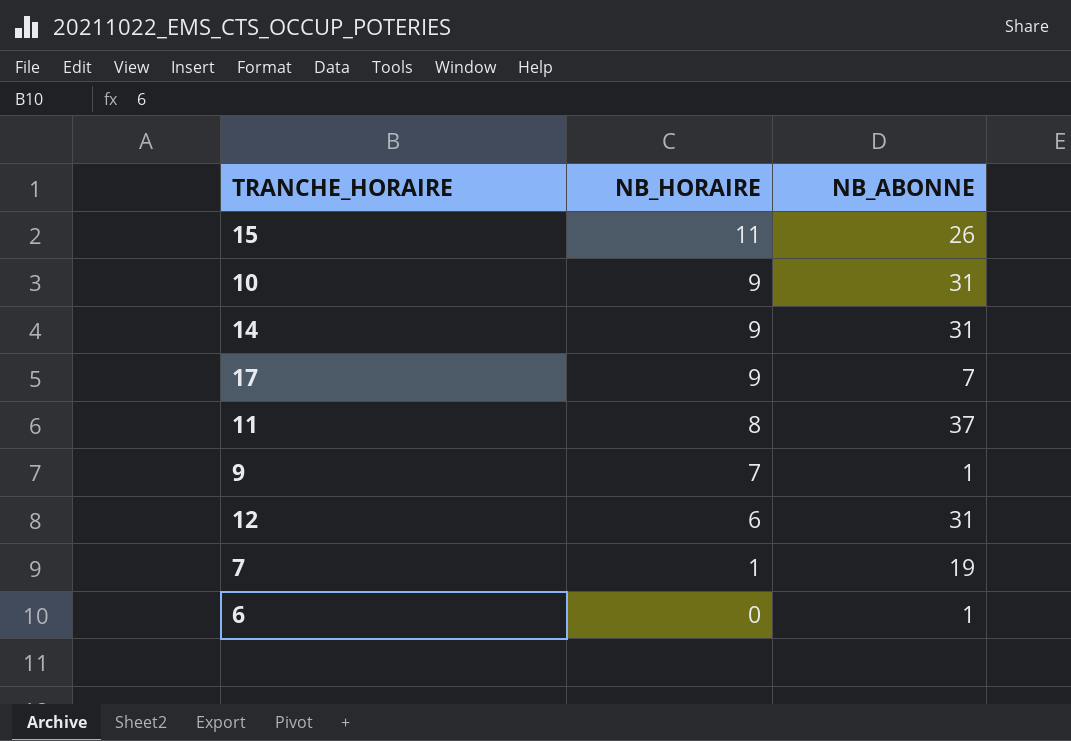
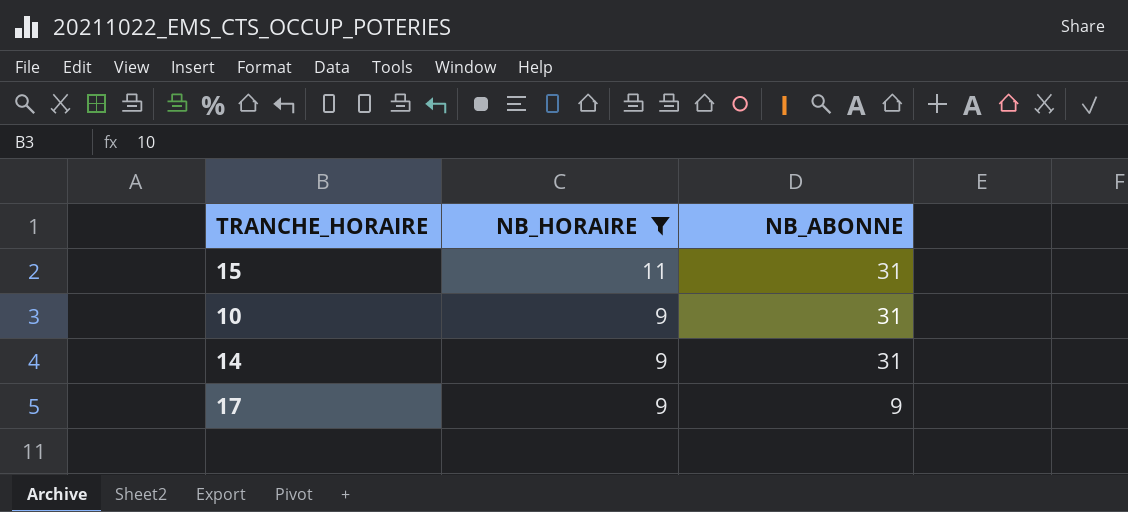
filter: none -> NB_HORAIRE >= 9
15 | NB_ABONNE: 26 -> 31
17 | NB_ABONNE: 7 -> 9

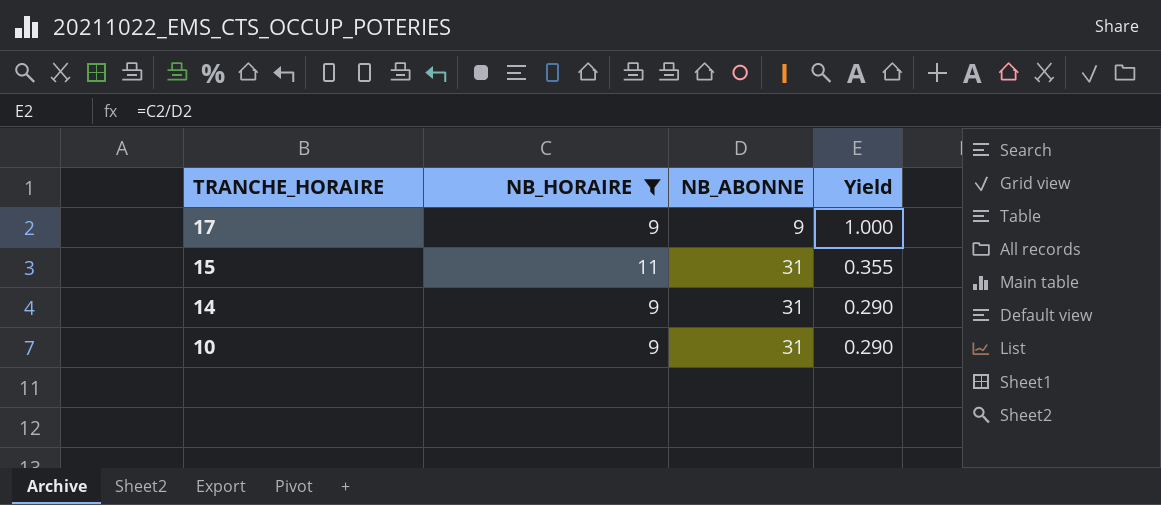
row order: NB_HORAIRE descending -> TRANCHE_HORAIRE descending
column Yield | formula: none -> [NB_HORAIRE] / [NB_ABONNE]

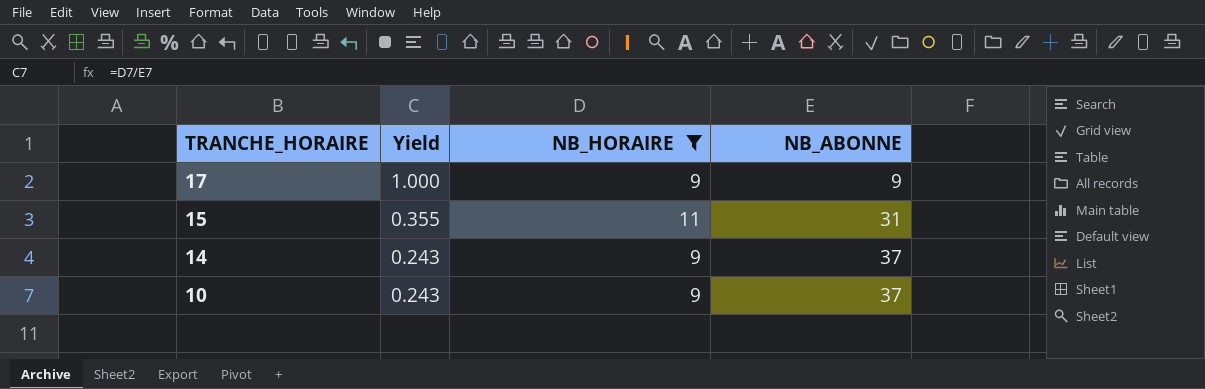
column Yield | position: 4 -> 2
14 | Yield: 0.290 -> 0.243
14 | NB_ABONNE: 31 -> 37
10 | Yield: 0.290 -> 0.243
10 | NB_ABONNE: 31 -> 37

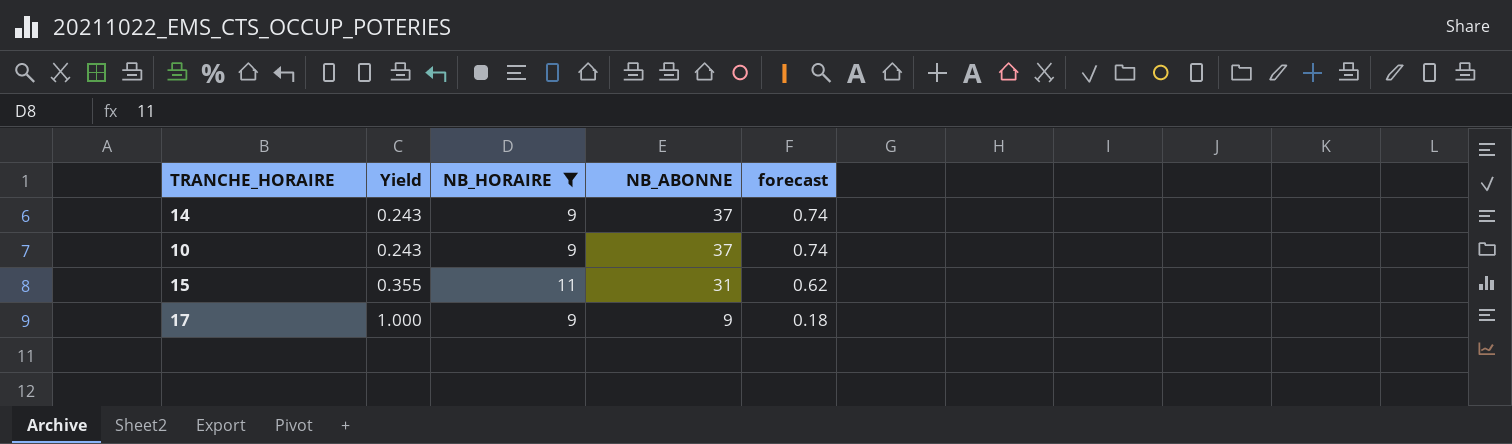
row order: TRANCHE_HORAIRE descending -> Yield ascending
column forecast | formula: none -> [NB_ABONNE] * 0.02

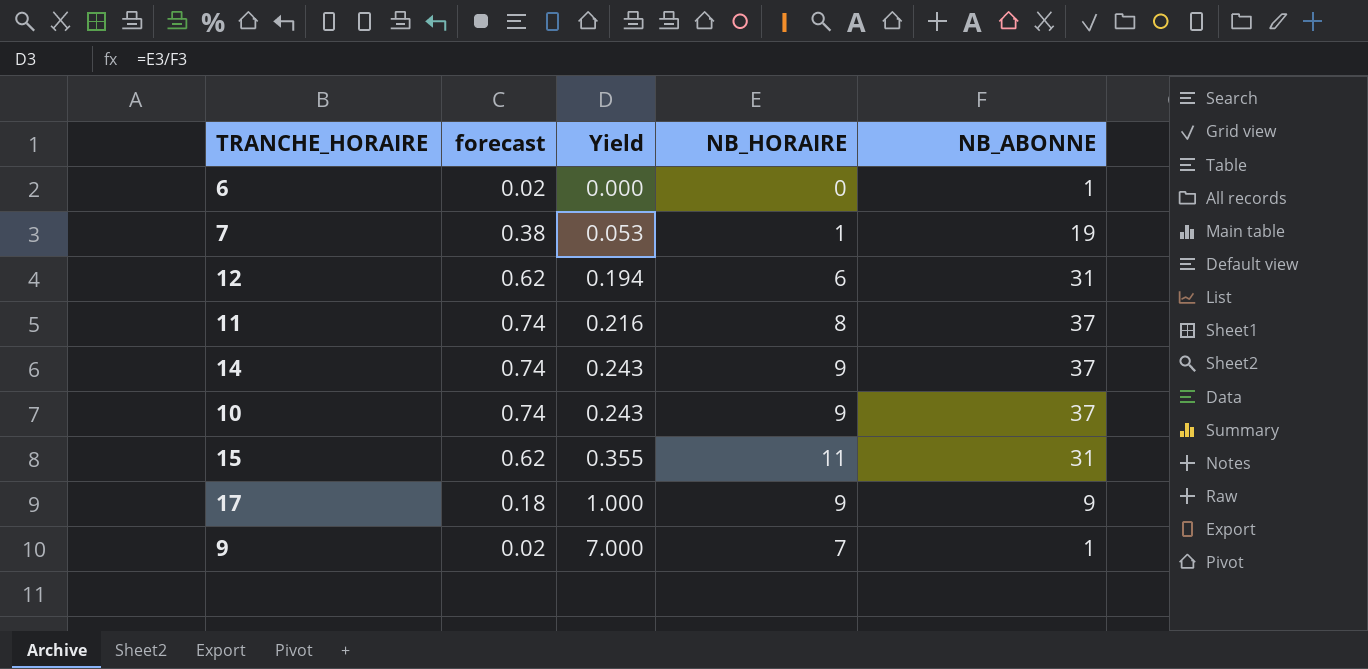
filter: NB_HORAIRE >= 9 -> none
column forecast | position: 5 -> 2

